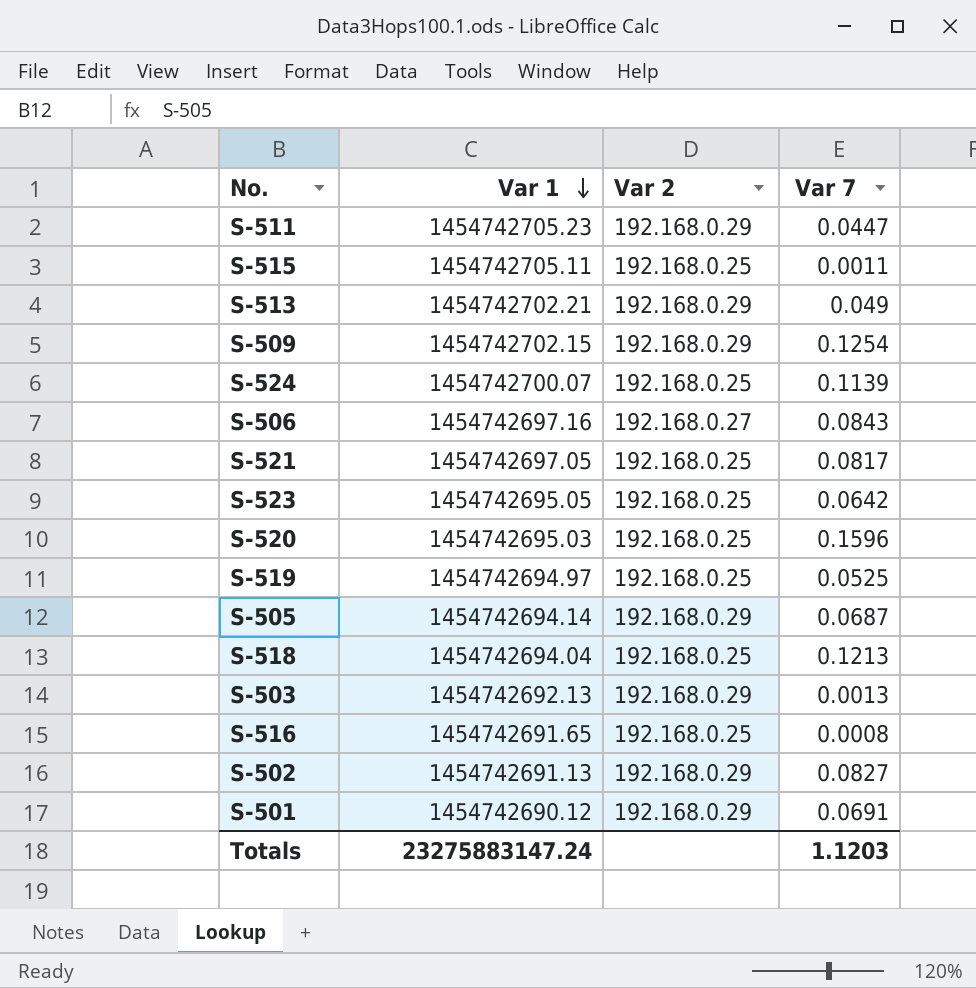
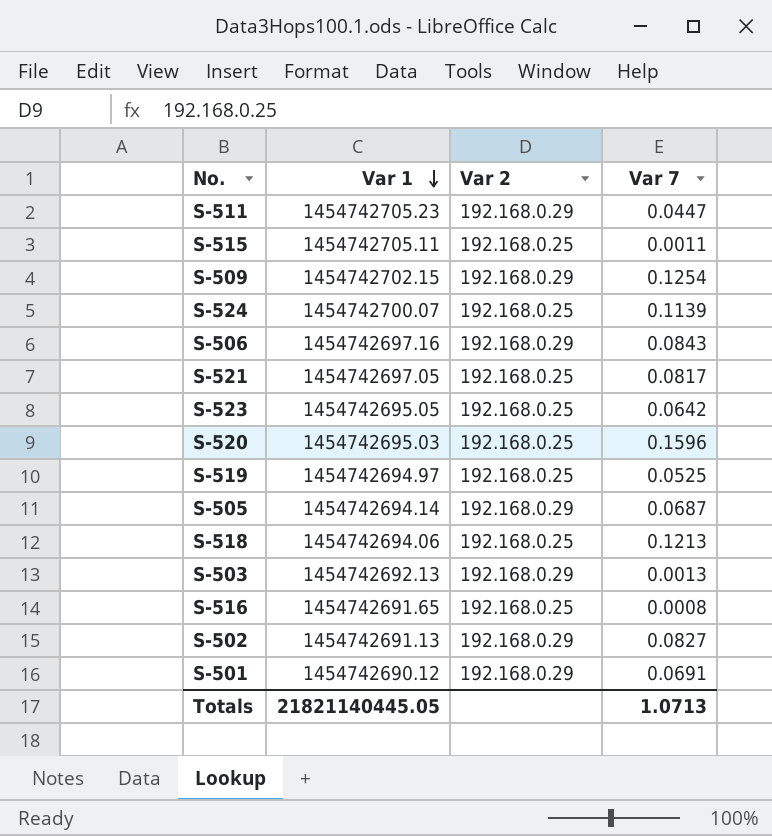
row S-513: 1454742702.21 | 192.168.0.29 | 0.049 -> none
S-506 | Var 2: 192.168.0.27 -> 192.168.0.29
S-518 | Var 1: 1454742694.04 -> 1454742694.06
Totals | Var 1: 23275883147.24 -> 21821140445.05
Totals | Var 7: 1.1203 -> 1.0713

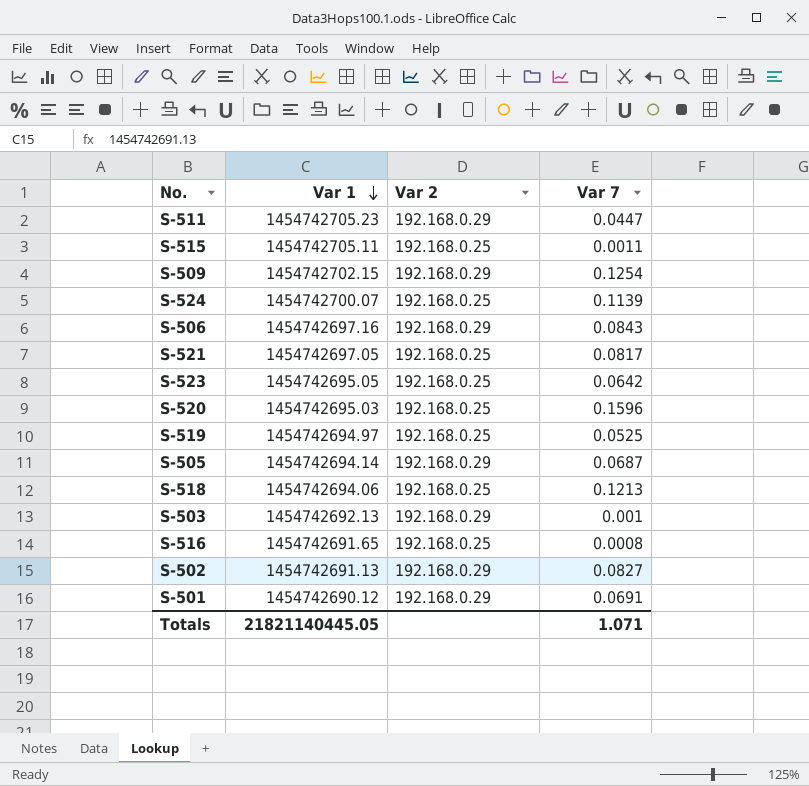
S-503 | Var 7: 0.0013 -> 0.001
Totals | Var 7: 1.0713 -> 1.071

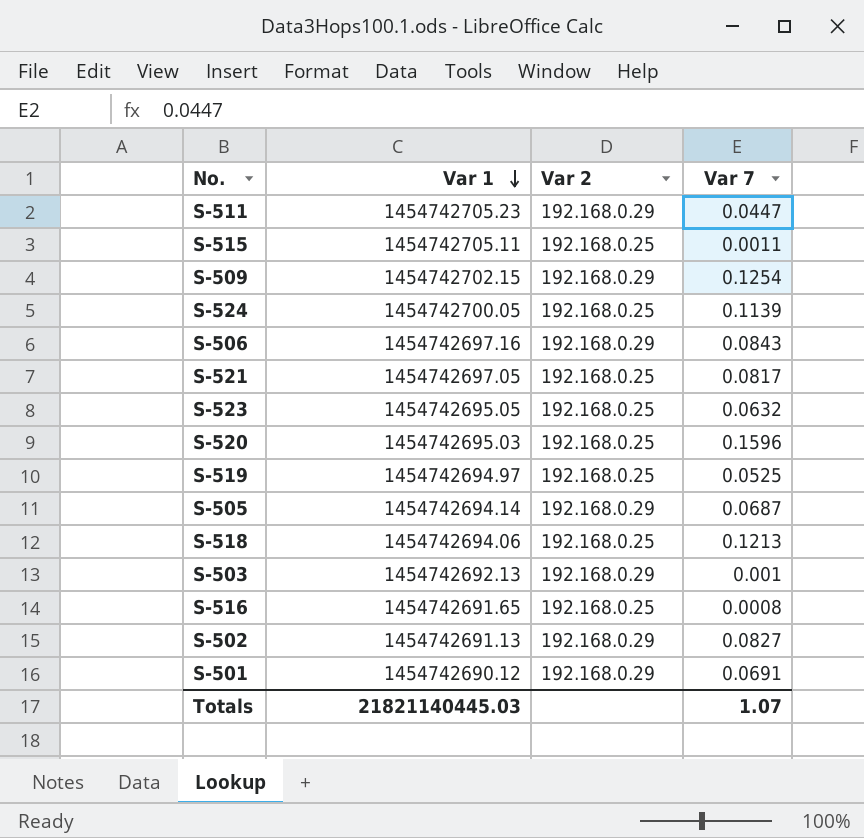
S-524 | Var 1: 1454742700.07 -> 1454742700.05
S-523 | Var 7: 0.0642 -> 0.0632
Totals | Var 1: 21821140445.05 -> 21821140445.03
Totals | Var 7: 1.071 -> 1.07

